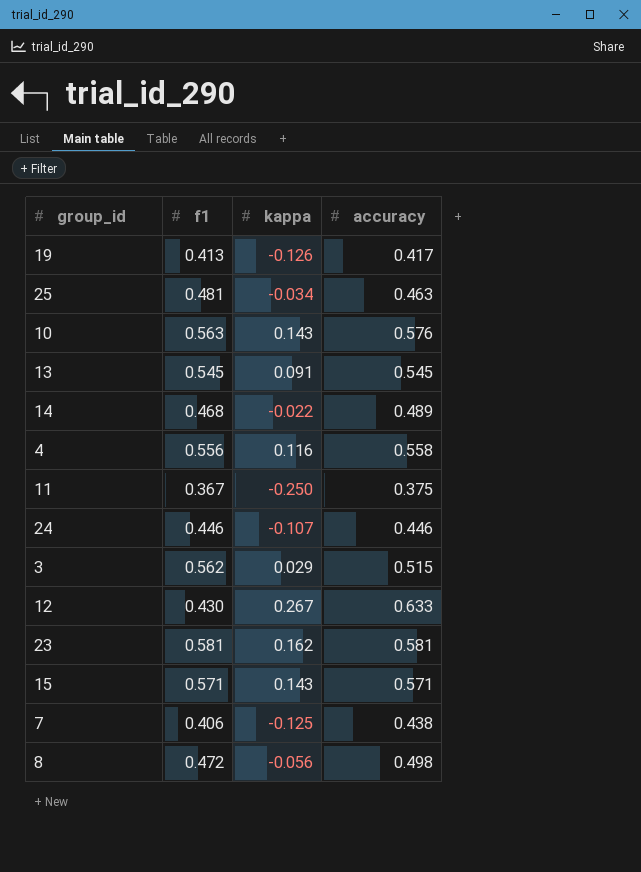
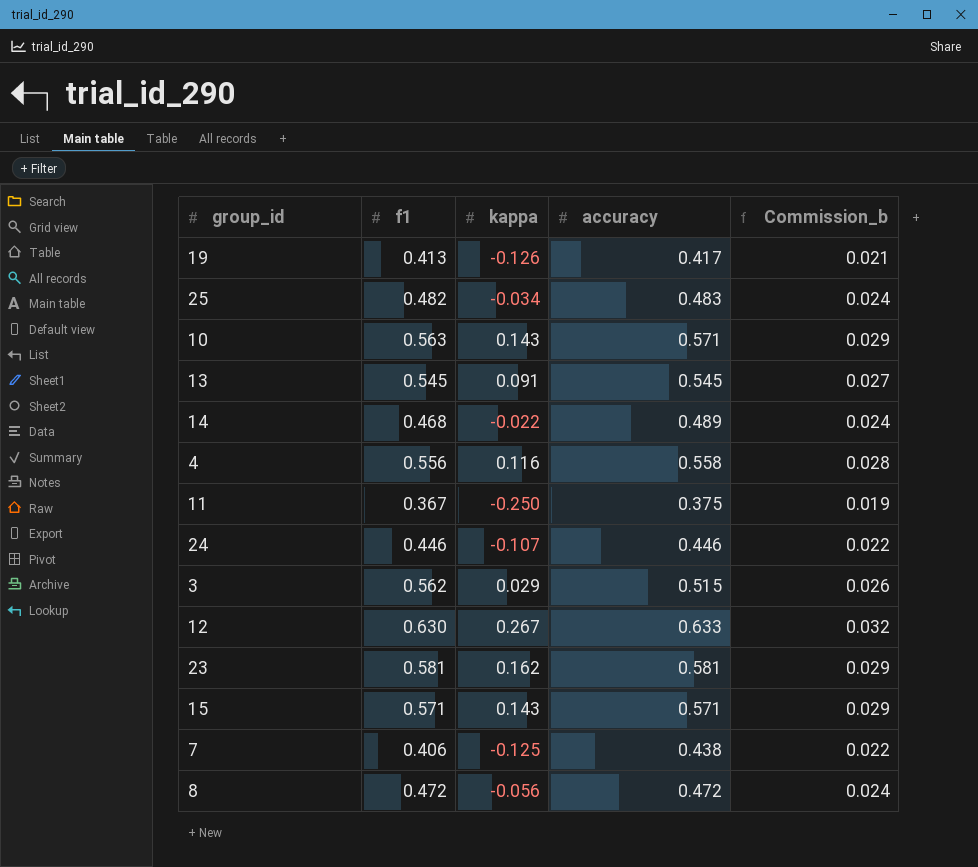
column Commission_b | formula: none -> [accuracy] * 0.05
25 | f1: 0.481 -> 0.482
25 | accuracy: 0.463 -> 0.483
10 | accuracy: 0.576 -> 0.571
12 | f1: 0.430 -> 0.630
8 | accuracy: 0.498 -> 0.472

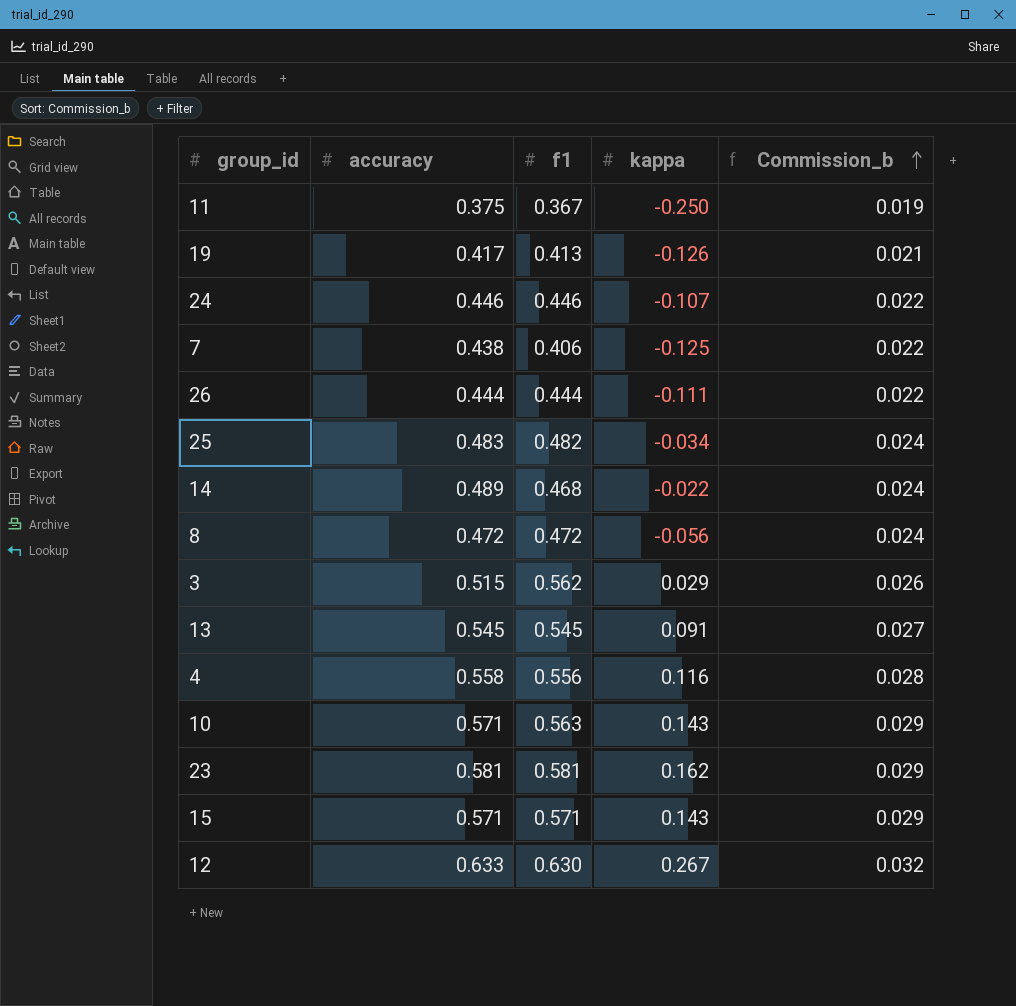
row order: none -> Commission_b ascending
column accuracy | position: 4 -> 2
row 26: none -> 0.444 | 0.444 | -0.111 | 0.022

